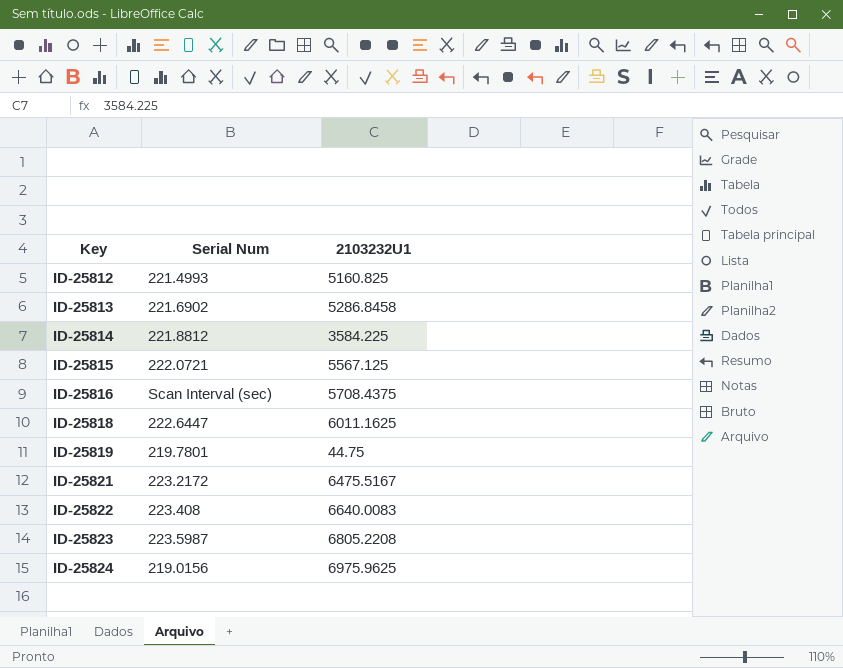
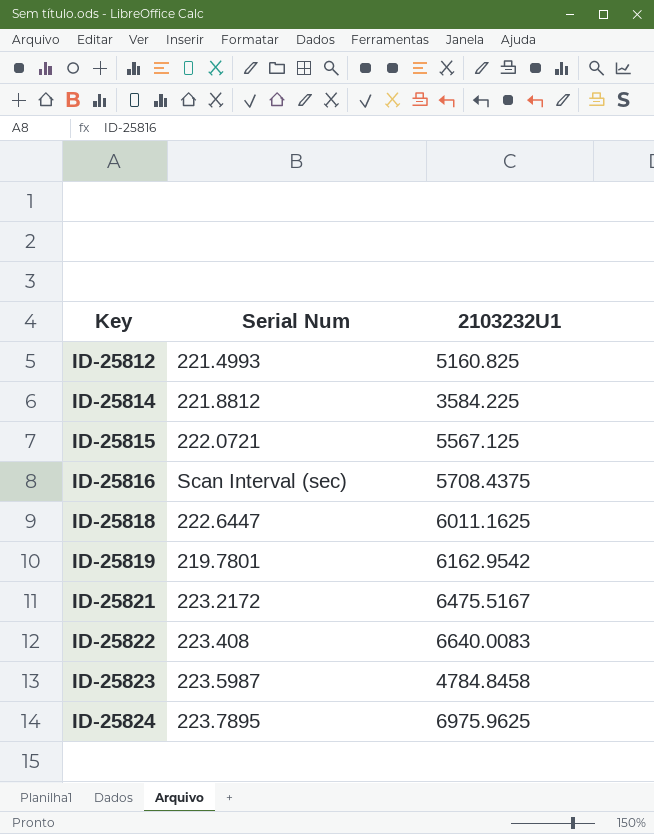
row ID-25813: 221.6902 | 5286.8458 -> none
ID-25819 | 2103232U1: 44.75 -> 6162.9542
ID-25823 | 2103232U1: 6805.2208 -> 4784.8458
ID-25824 | Serial Num: 219.0156 -> 223.7895

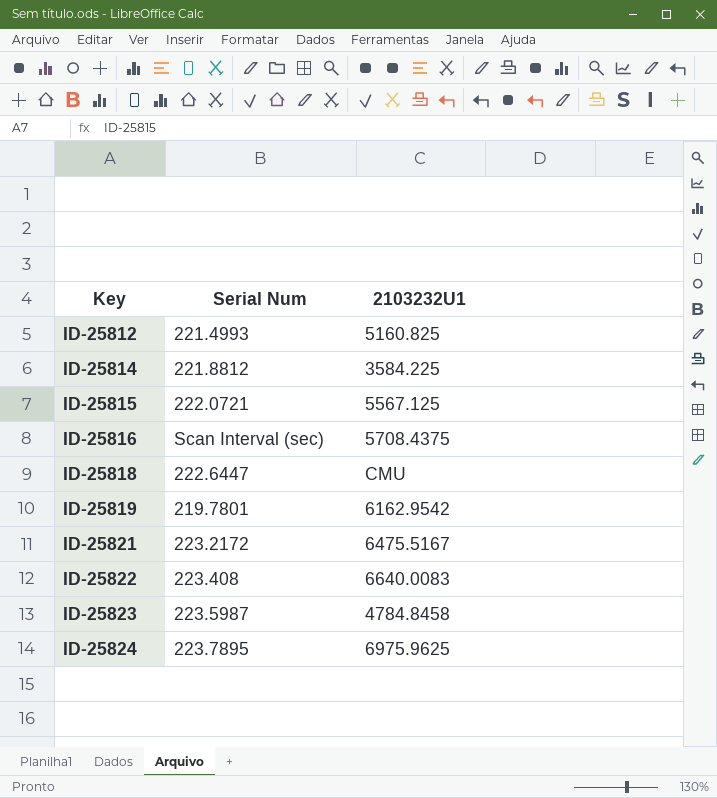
ID-25818 | 2103232U1: 6011.1625 -> CMU

